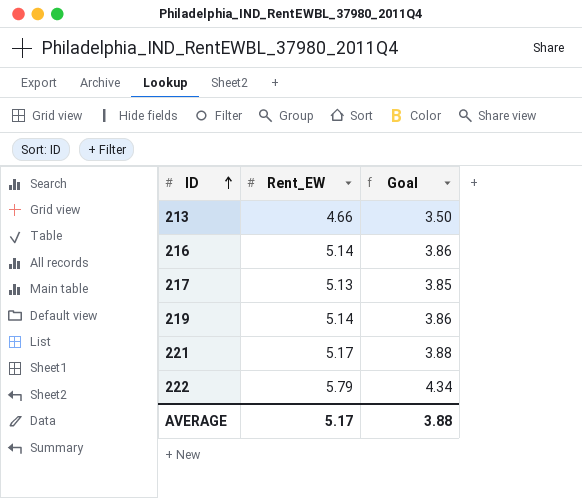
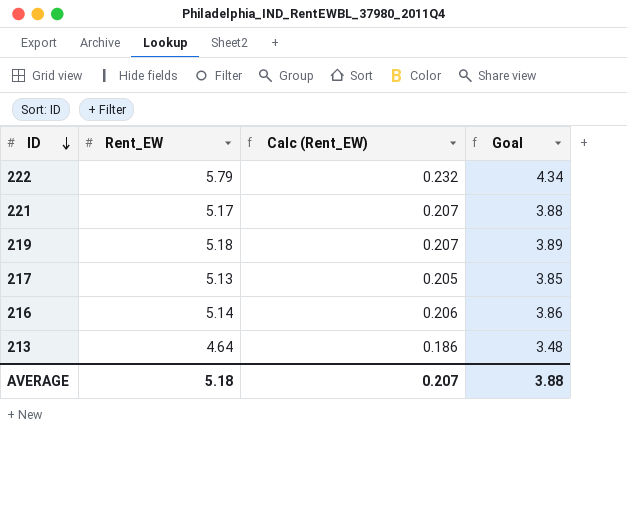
row order: ID ascending -> ID descending
column Calc (Rent_EW) | formula: none -> [Rent_EW] * 0.04
219 | Rent_EW: 5.14 -> 5.18
219 | Goal: 3.86 -> 3.89
213 | Rent_EW: 4.66 -> 4.64
213 | Goal: 3.50 -> 3.48
AVERAGE | Rent_EW: 5.17 -> 5.18

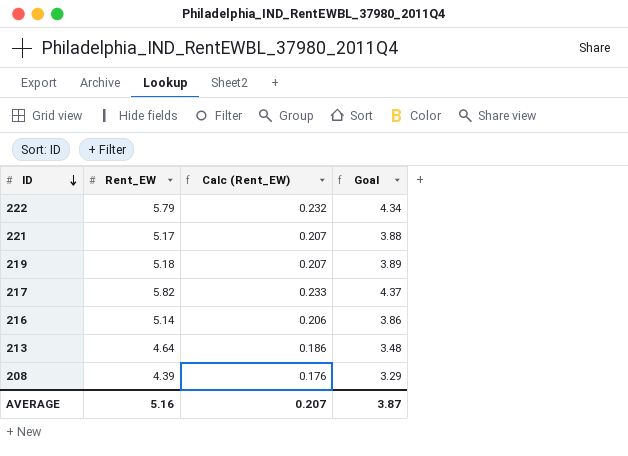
217 | Rent_EW: 5.13 -> 5.82
217 | Calc (Rent_EW): 0.205 -> 0.233
217 | Goal: 3.85 -> 4.37
row 208: none -> 4.39 | 0.176 | 3.29
AVERAGE | Rent_EW: 5.18 -> 5.16
AVERAGE | Goal: 3.88 -> 3.87

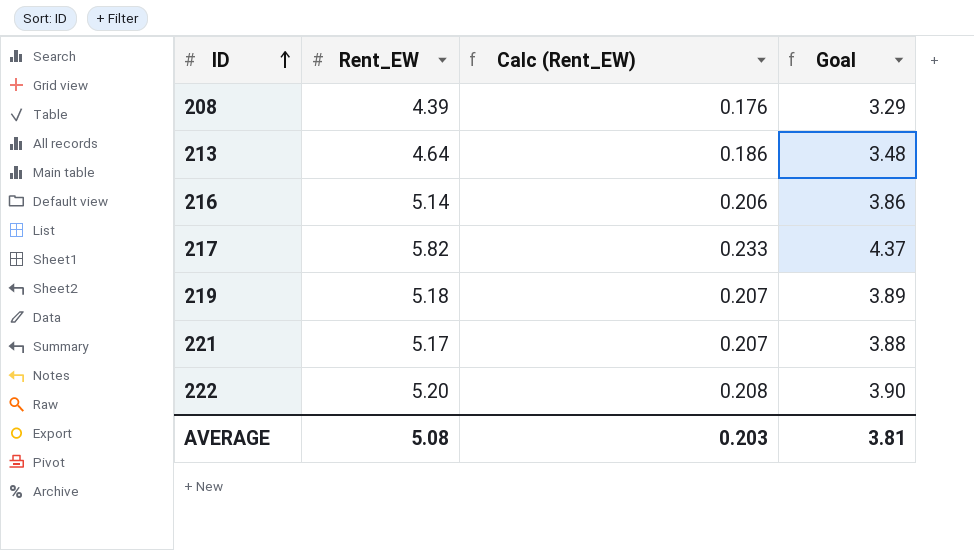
row order: ID descending -> ID ascending
222 | Rent_EW: 5.79 -> 5.20
222 | Calc (Rent_EW): 0.232 -> 0.208
222 | Goal: 4.34 -> 3.90
AVERAGE | Rent_EW: 5.16 -> 5.08
AVERAGE | Calc (Rent_EW): 0.207 -> 0.203
AVERAGE | Goal: 3.87 -> 3.81

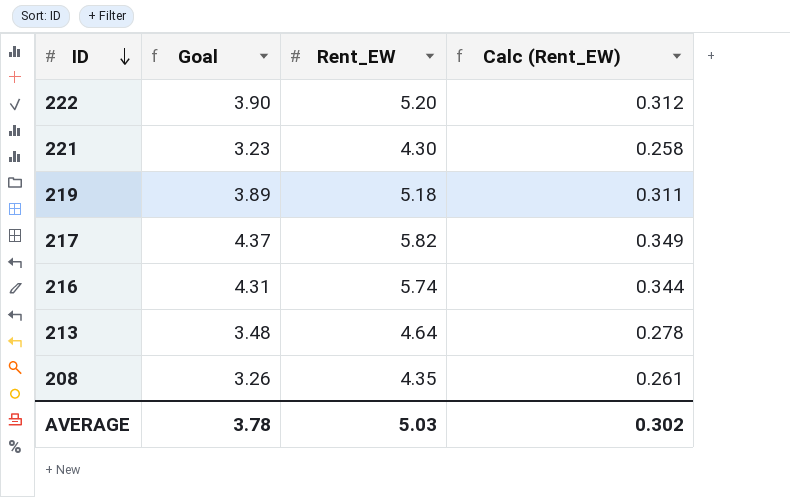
row order: ID ascending -> ID descending
column Goal | position: 4 -> 2
column Calc (Rent_EW) | formula: [Rent_EW] * 0.04 -> [Rent_EW] * 0.06
221 | Goal: 3.88 -> 3.23
221 | Rent_EW: 5.17 -> 4.30
216 | Goal: 3.86 -> 4.31
216 | Rent_EW: 5.14 -> 5.74
208 | Goal: 3.29 -> 3.26
208 | Rent_EW: 4.39 -> 4.35
AVERAGE | Goal: 3.81 -> 3.78
AVERAGE | Rent_EW: 5.08 -> 5.03
AVERAGE | Calc (Rent_EW): 0.203 -> 0.302

